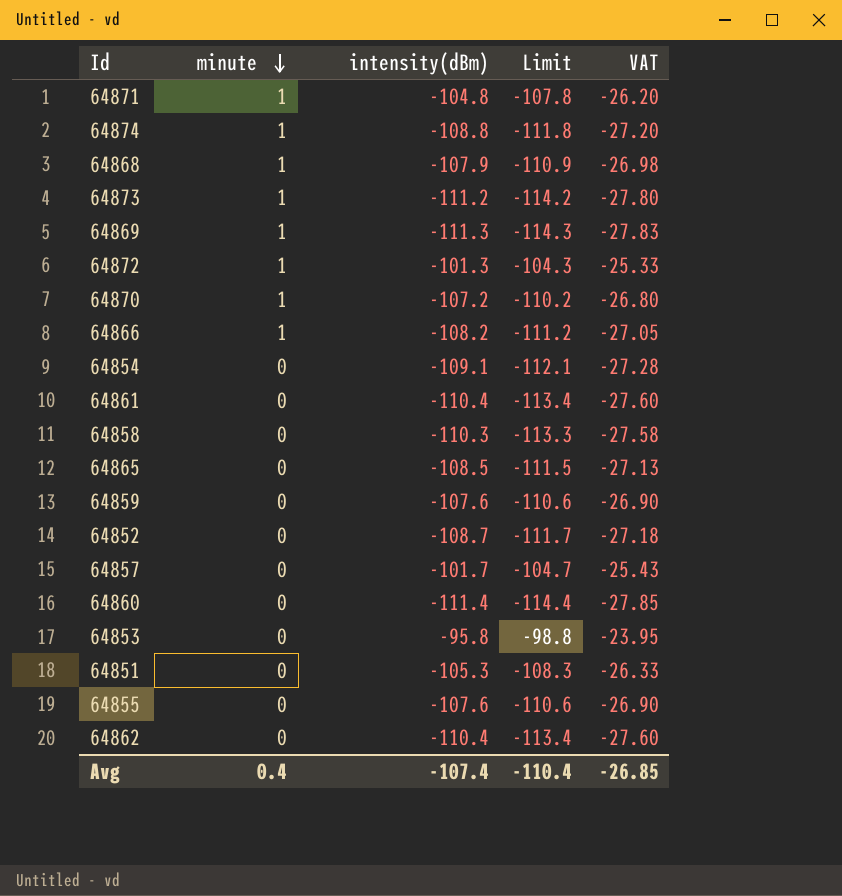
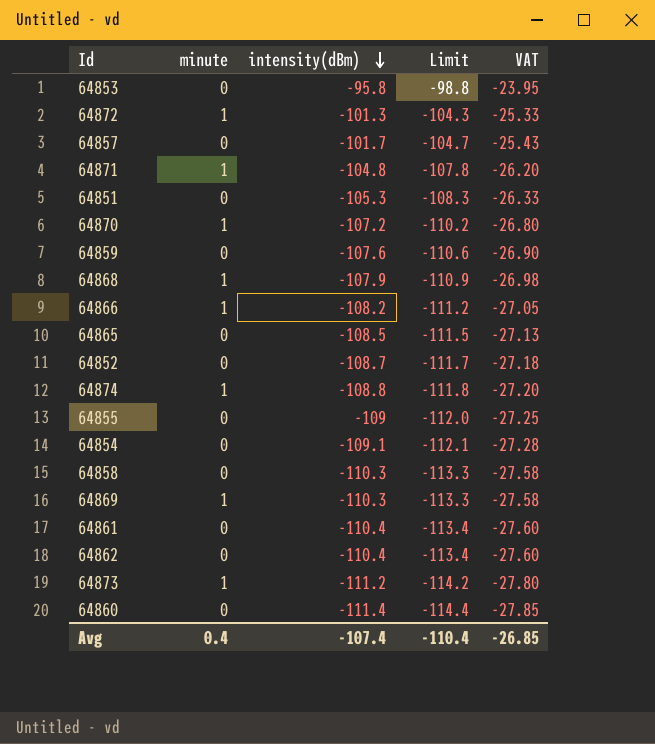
row order: minute descending -> intensity(dBm) descending
64855 | intensity(dBm): -107.6 -> -109
64855 | Limit: -110.6 -> -112.0
64855 | VAT: -26.90 -> -27.25
64869 | intensity(dBm): -111.3 -> -110.3
64869 | Limit: -114.3 -> -113.3
64869 | VAT: -27.83 -> -27.58

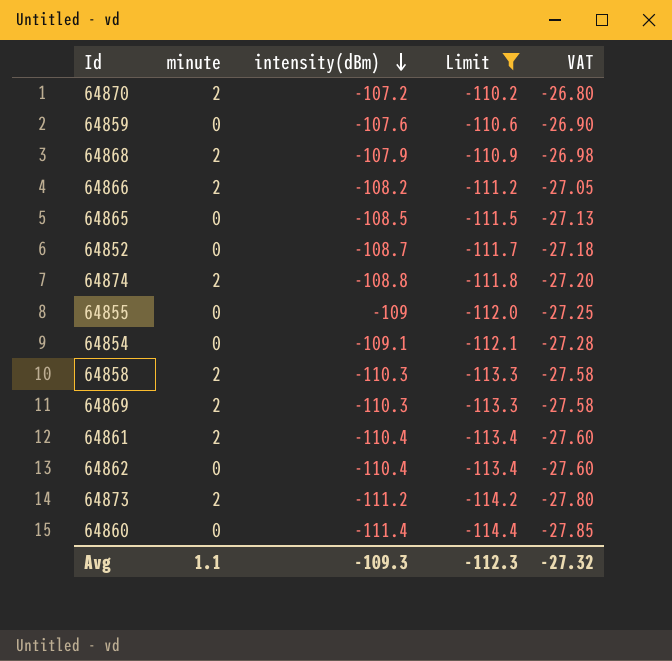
filter: none -> Limit <= -110.2
64870 | minute: 1 -> 2
64868 | minute: 1 -> 2
64866 | minute: 1 -> 2
64874 | minute: 1 -> 2
64858 | minute: 0 -> 2
64869 | minute: 1 -> 2
64861 | minute: 0 -> 2
64873 | minute: 1 -> 2
Avg | minute: 0.4 -> 1.1
Avg | intensity(dBm): -107.4 -> -109.3
Avg | Limit: -110.4 -> -112.3
Avg | VAT: -26.85 -> -27.32

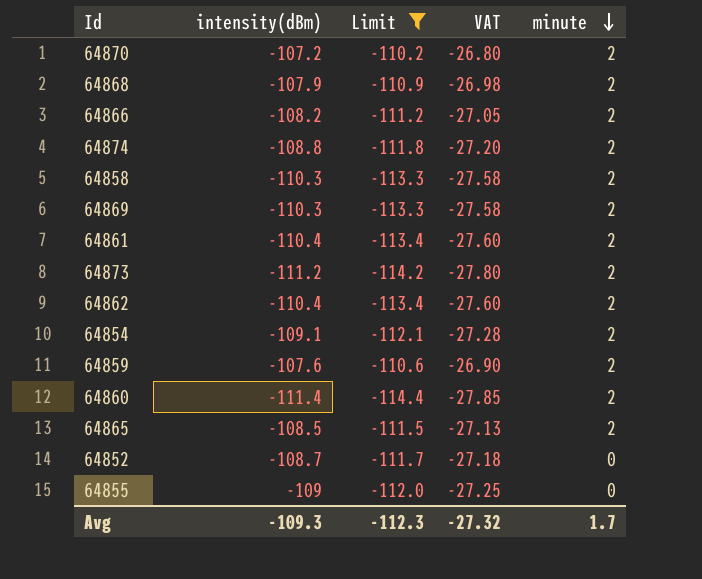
row order: intensity(dBm) descending -> minute descending
column minute | position: 2 -> 5
64862 | minute: 0 -> 2
64854 | minute: 0 -> 2
64859 | minute: 0 -> 2
64860 | minute: 0 -> 2
64865 | minute: 0 -> 2
Avg | minute: 1.1 -> 1.7

